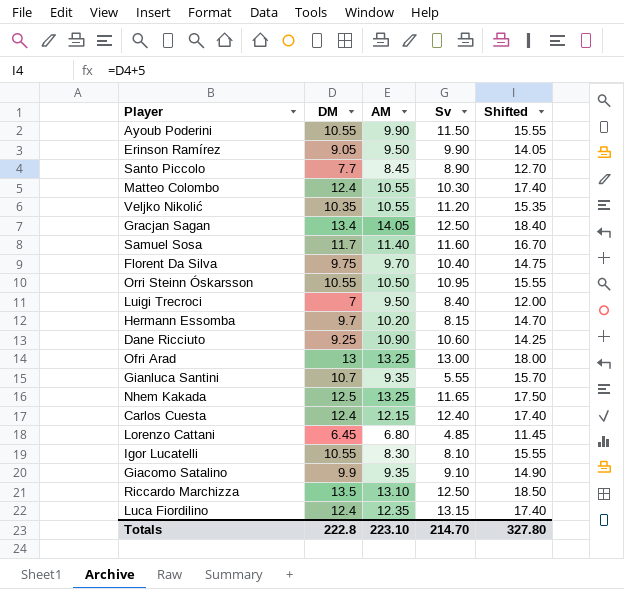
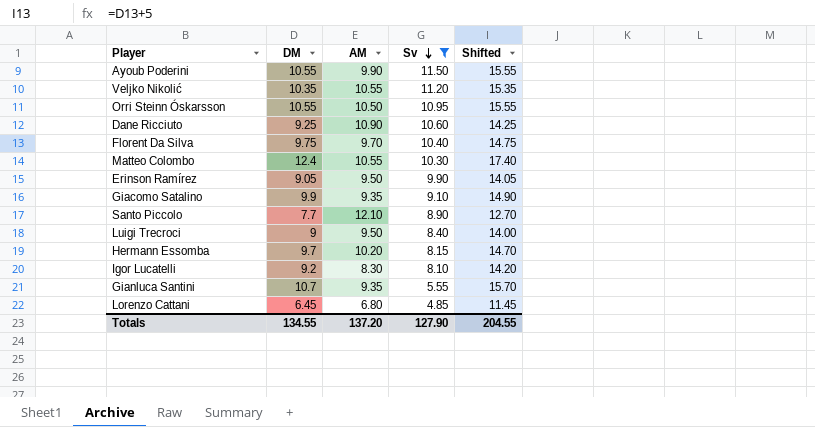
filter: none -> Sv <= 11.50
row order: none -> Sv descending
Santo Piccolo | AM: 8.45 -> 12.10
Luigi Trecroci | DM: 7 -> 9
Luigi Trecroci | Shifted: 12.00 -> 14.00
Igor Lucatelli | DM: 10.55 -> 9.2
Igor Lucatelli | Shifted: 15.55 -> 14.20
Totals | DM: 222.8 -> 134.55
Totals | AM: 223.10 -> 137.20
Totals | Sv: 214.70 -> 127.90
Totals | Shifted: 327.80 -> 204.55

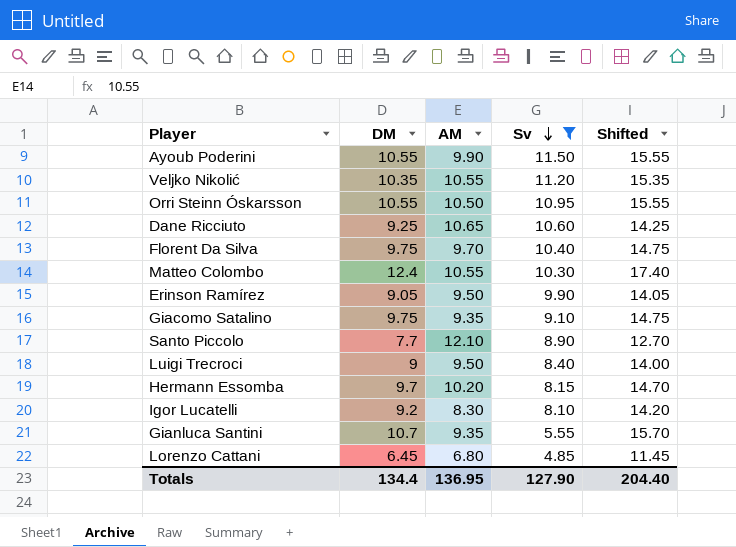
Dane Ricciuto | AM: 10.90 -> 10.65
Giacomo Satalino | DM: 9.9 -> 9.75
Giacomo Satalino | Shifted: 14.90 -> 14.75
Totals | DM: 134.55 -> 134.4
Totals | AM: 137.20 -> 136.95
Totals | Shifted: 204.55 -> 204.40

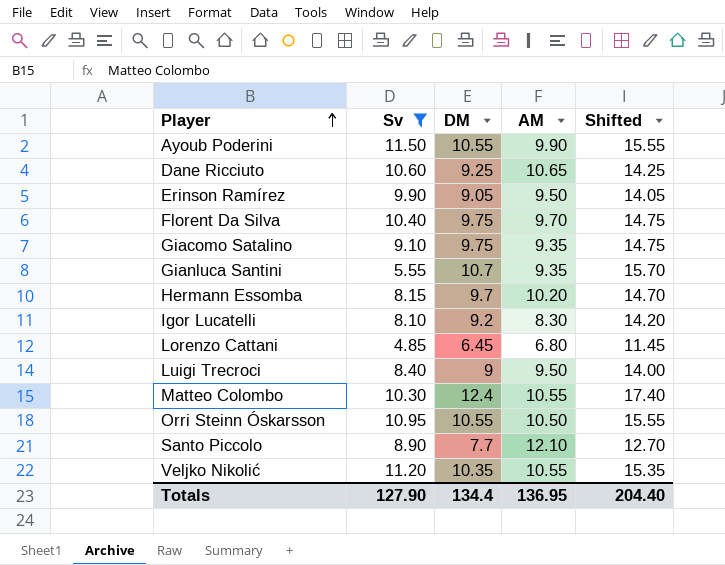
row order: Sv descending -> Player ascending
column Sv | position: 4 -> 2

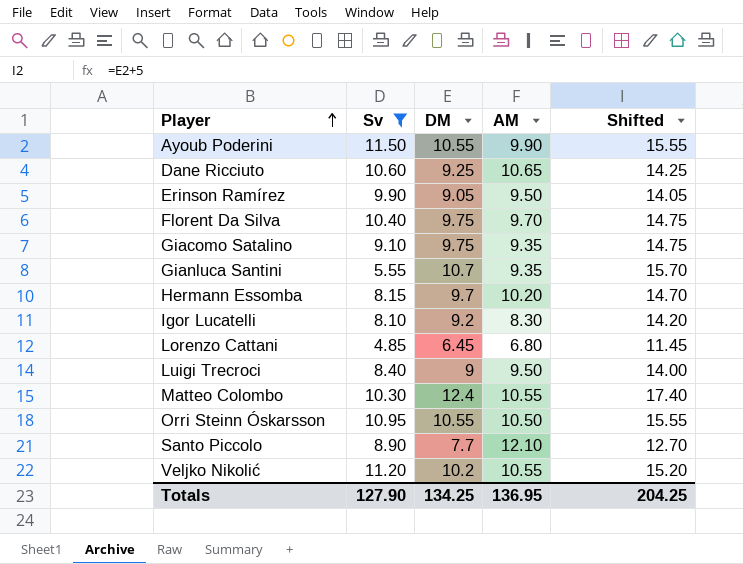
Veljko Nikolić | DM: 10.35 -> 10.2
Veljko Nikolić | Shifted: 15.35 -> 15.20
Totals | DM: 134.4 -> 134.25
Totals | Shifted: 204.40 -> 204.25

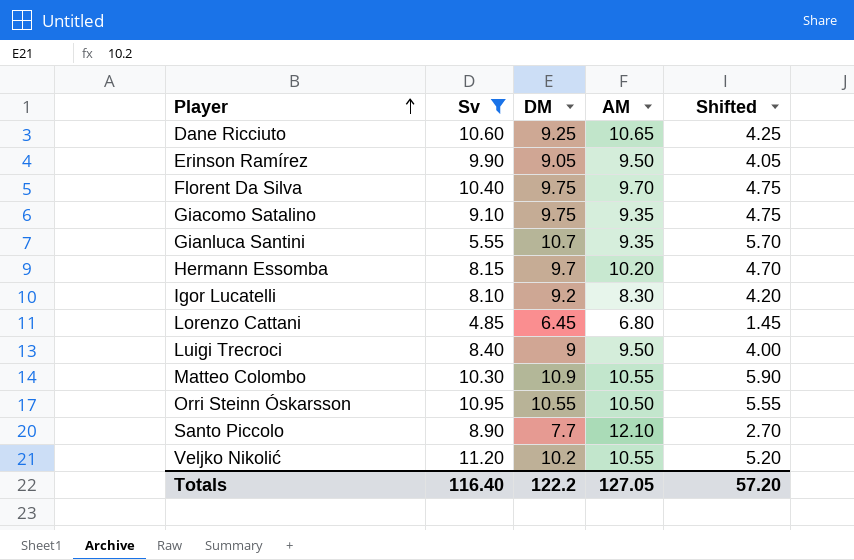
column Shifted | formula: [DM] + 5 -> [DM] - 5
row Ayoub Poderini: 11.50 | 10.55 | 9.90 | 15.55 -> none
Matteo Colombo | DM: 12.4 -> 10.9
Totals | Sv: 127.90 -> 116.40
Totals | DM: 134.25 -> 122.2
Totals | AM: 136.95 -> 127.05
Totals | Shifted: 204.25 -> 57.20

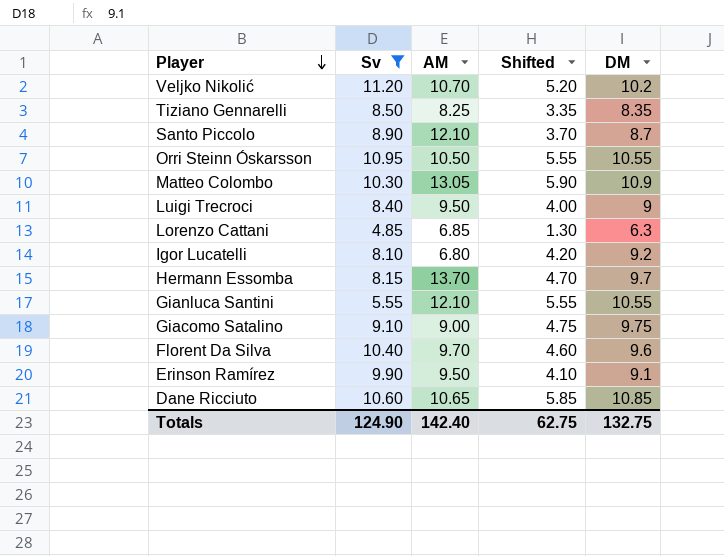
row order: Player ascending -> Player descending
column DM | position: 3 -> 5
Veljko Nikolić | AM: 10.55 -> 10.70
row Tiziano Gennarelli: none -> 8.50 | 8.25 | 3.35 | 8.35
Santo Piccolo | Shifted: 2.70 -> 3.70
Santo Piccolo | DM: 7.7 -> 8.7
Matteo Colombo | AM: 10.55 -> 13.05
Lorenzo Cattani | AM: 6.80 -> 6.85
Lorenzo Cattani | Shifted: 1.45 -> 1.30
Lorenzo Cattani | DM: 6.45 -> 6.3
Igor Lucatelli | AM: 8.30 -> 6.80
Hermann Essomba | AM: 10.20 -> 13.70
Gianluca Santini | AM: 9.35 -> 12.10
Gianluca Santini | Shifted: 5.70 -> 5.55
Gianluca Santini | DM: 10.7 -> 10.55
Giacomo Satalino | AM: 9.35 -> 9.00
Florent Da Silva | Shifted: 4.75 -> 4.60
Florent Da Silva | DM: 9.75 -> 9.6
Erinson Ramírez | Shifted: 4.05 -> 4.10
Erinson Ramírez | DM: 9.05 -> 9.1
Dane Ricciuto | Shifted: 4.25 -> 5.85
Dane Ricciuto | DM: 9.25 -> 10.85
Totals | Sv: 116.40 -> 124.90
Totals | AM: 127.05 -> 142.40
Totals | Shifted: 57.20 -> 62.75
Totals | DM: 122.2 -> 132.75

